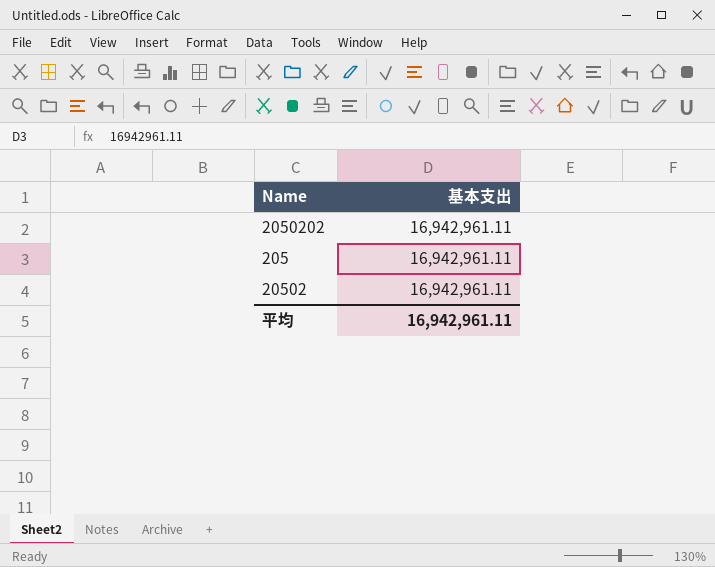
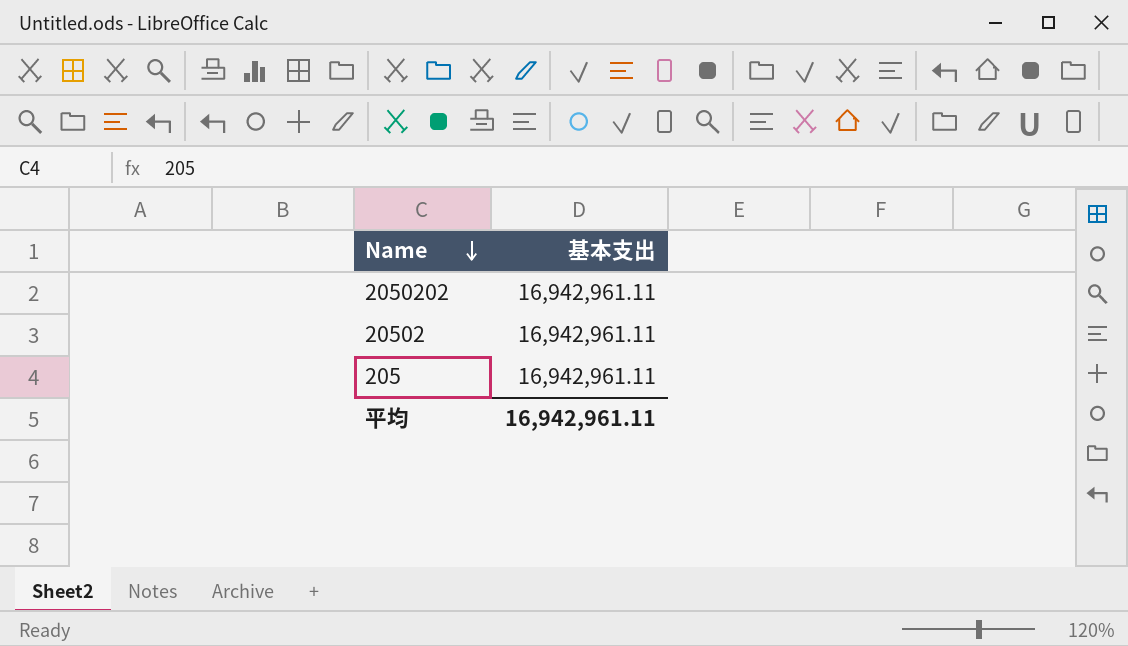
row order: none -> Name descending

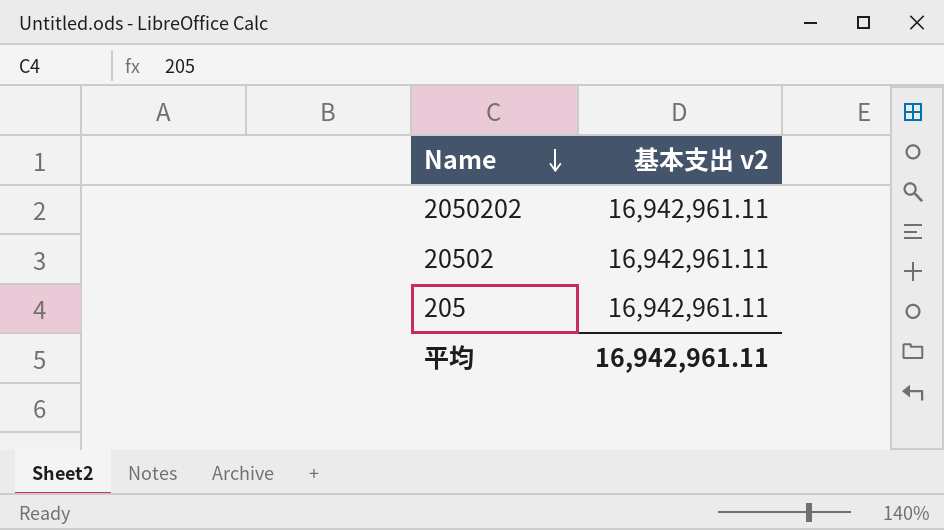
column name: 基本支出 -> 基本支出 v2

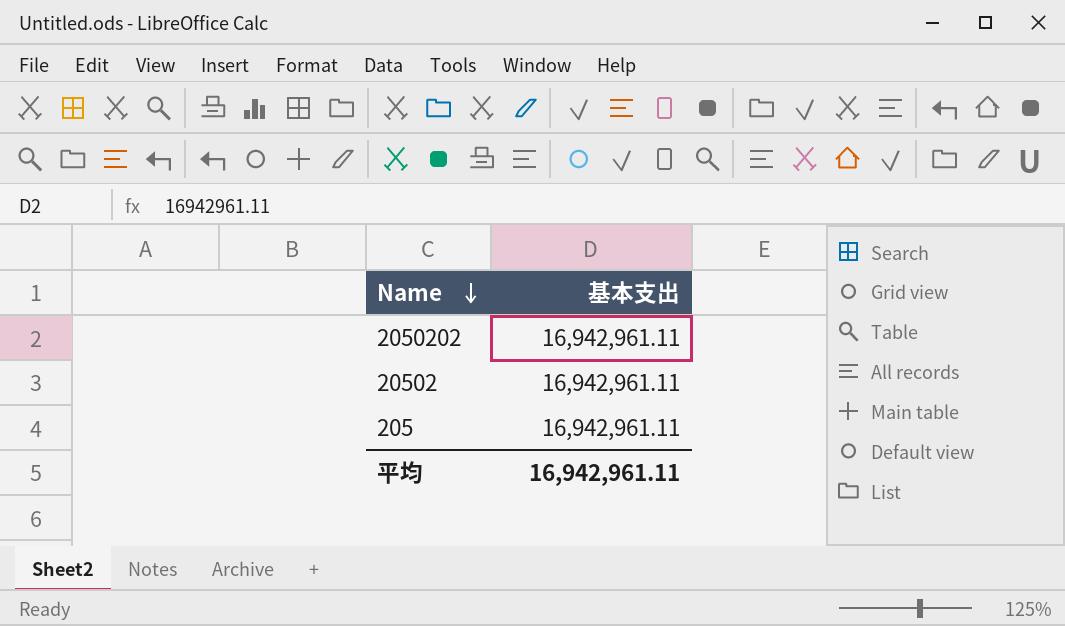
column name: 基本支出 v2 -> 基本支出

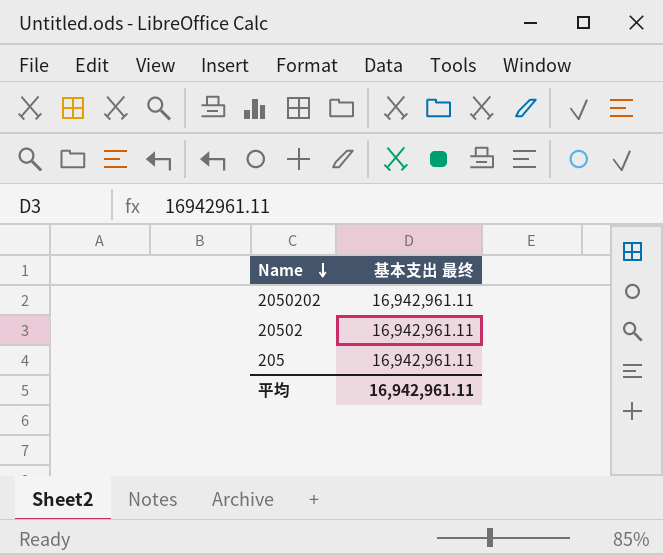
column name: 基本支出 -> 基本支出 最终

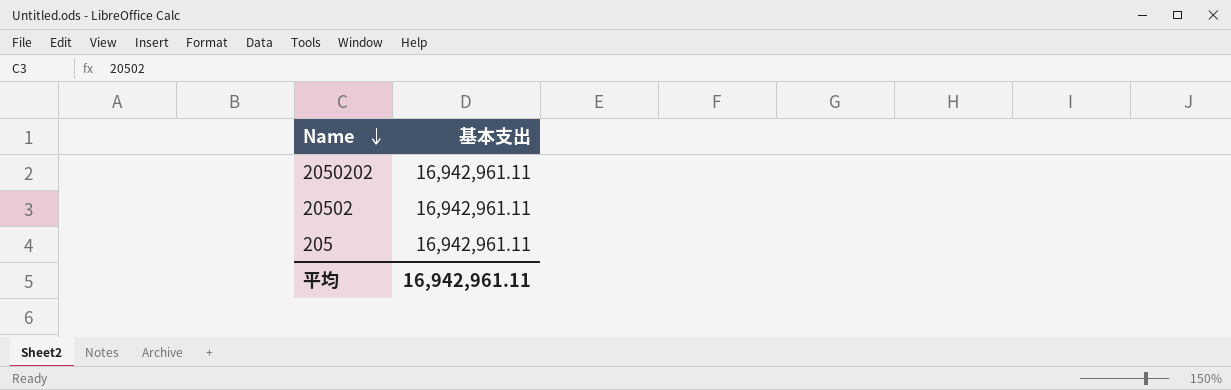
column name: 基本支出 最终 -> 基本支出

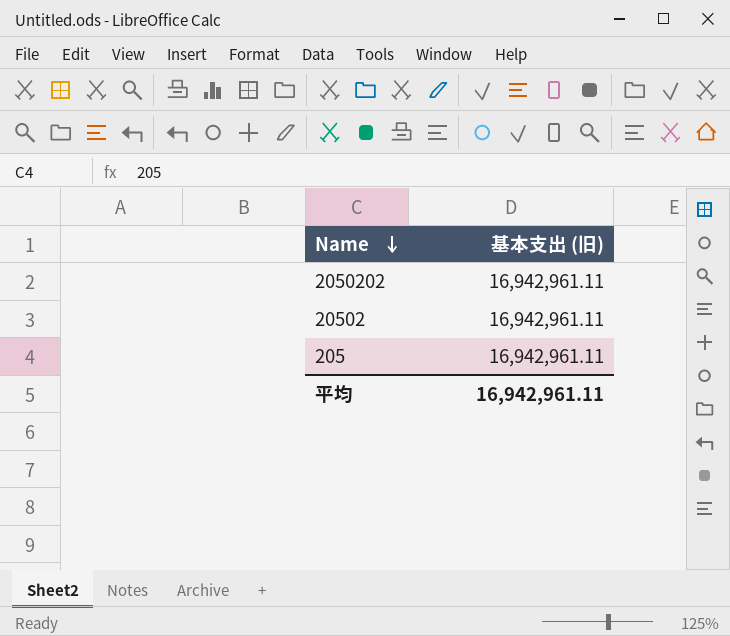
column name: 基本支出 -> 基本支出 (旧)

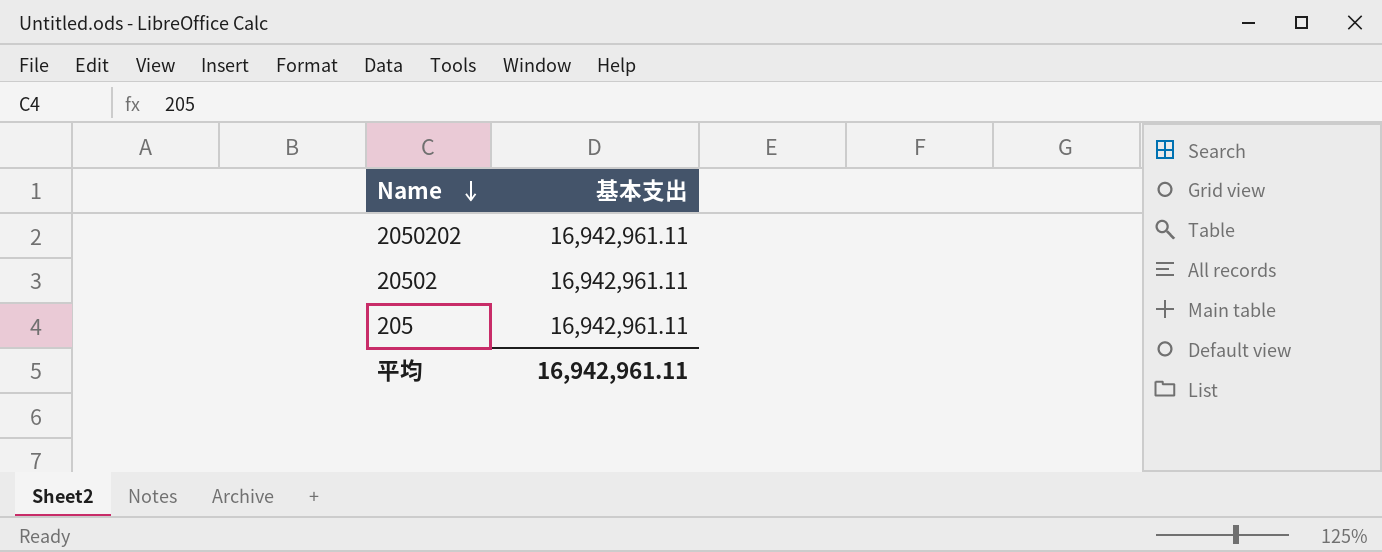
column name: 基本支出 (旧) -> 基本支出

